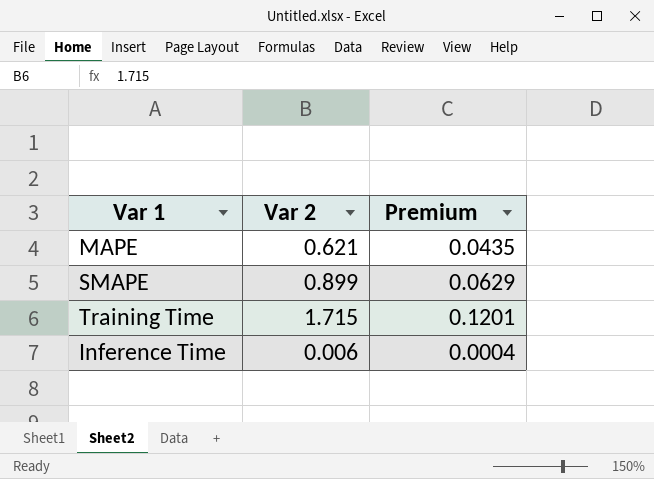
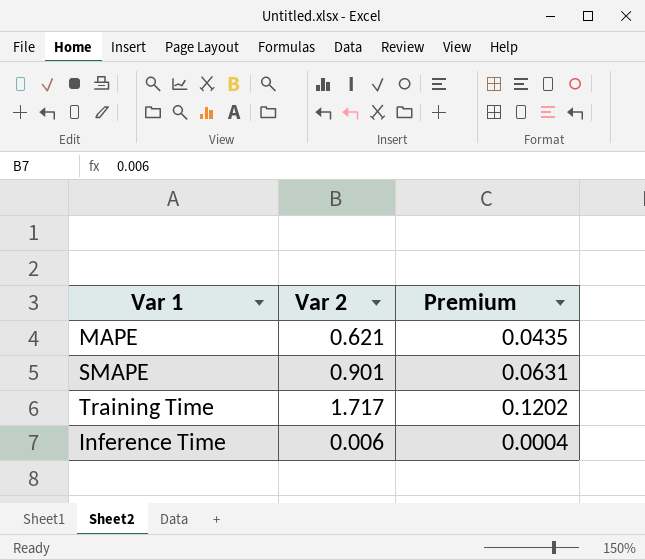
SMAPE | Var 2: 0.899 -> 0.901
SMAPE | Premium: 0.0629 -> 0.0631
Training Time | Var 2: 1.715 -> 1.717
Training Time | Premium: 0.1201 -> 0.1202

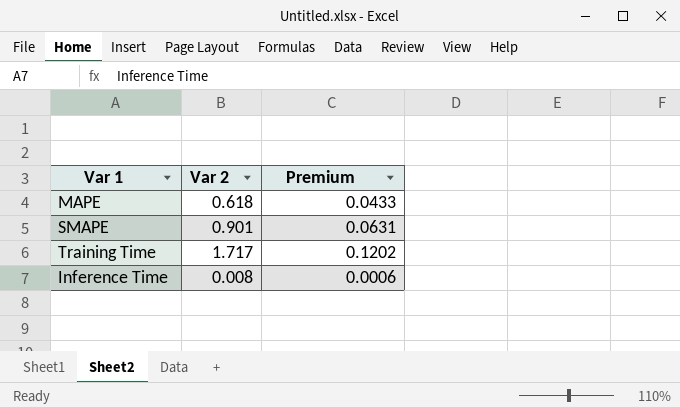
MAPE | Var 2: 0.621 -> 0.618
MAPE | Premium: 0.0435 -> 0.0433
Inference Time | Var 2: 0.006 -> 0.008
Inference Time | Premium: 0.0004 -> 0.0006

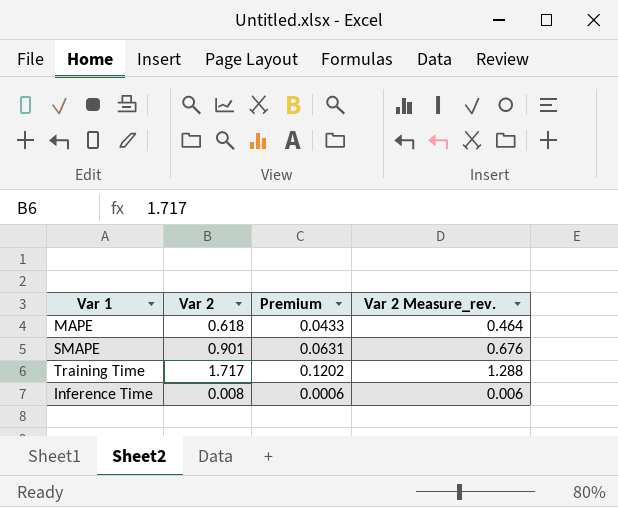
column Var 2 Measure_rev. | formula: none -> [Var 2] * 0.75

